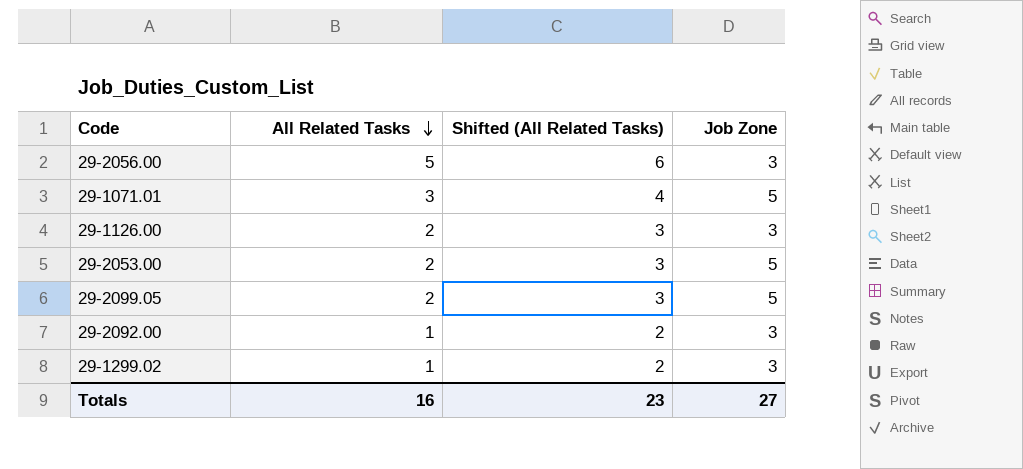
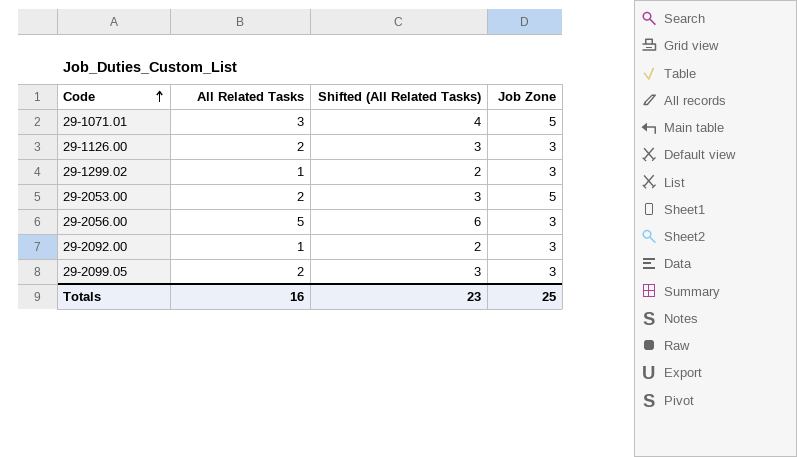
row order: All Related Tasks descending -> Code ascending
29-2099.05 | Job Zone: 5 -> 3
Totals | Job Zone: 27 -> 25

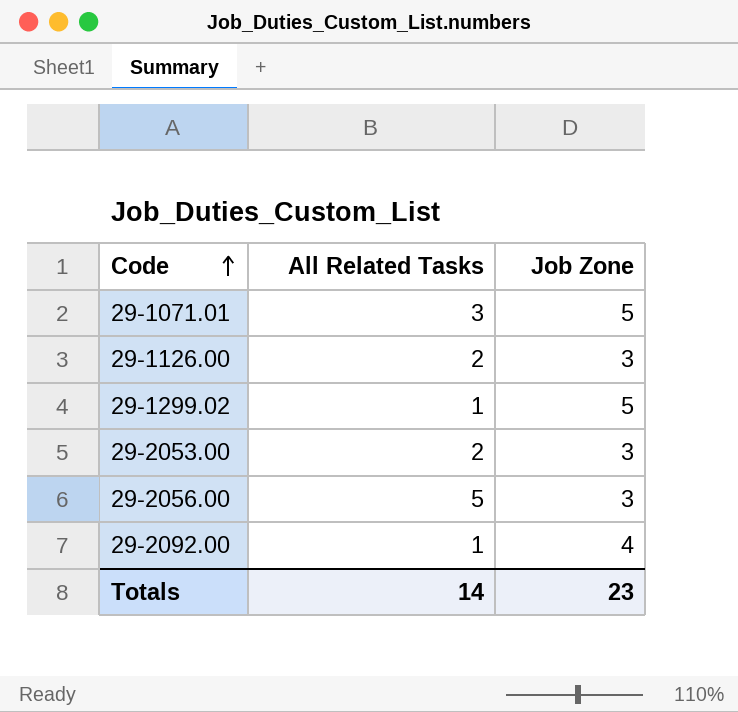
column Shifted (All Related Tasks) | formula: [All Related Tasks] + 1 -> none
row 29-2099.05: 2 | 3 | 3 -> none
29-1299.02 | Job Zone: 3 -> 5
29-2053.00 | Job Zone: 5 -> 3
29-2092.00 | Job Zone: 3 -> 4
Totals | All Related Tasks: 16 -> 14
Totals | Job Zone: 25 -> 23

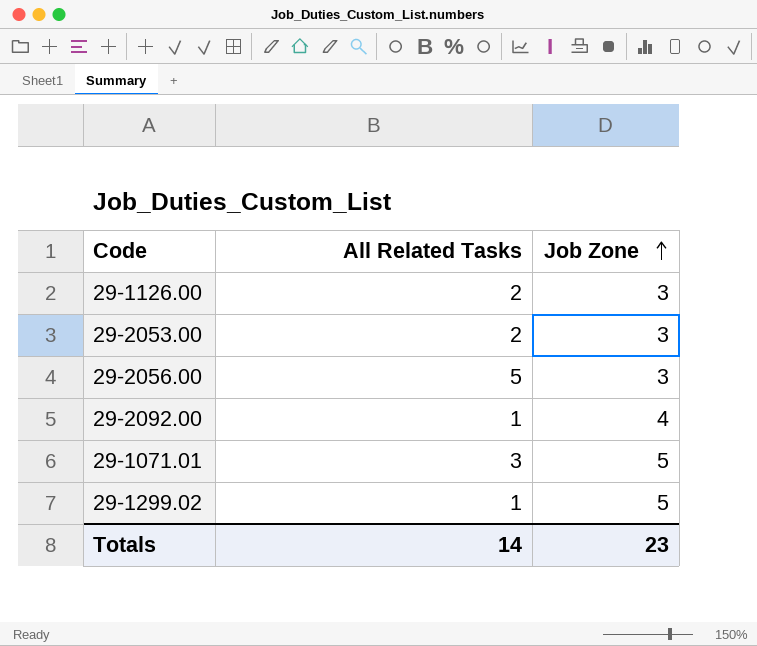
row order: Code ascending -> Job Zone ascending

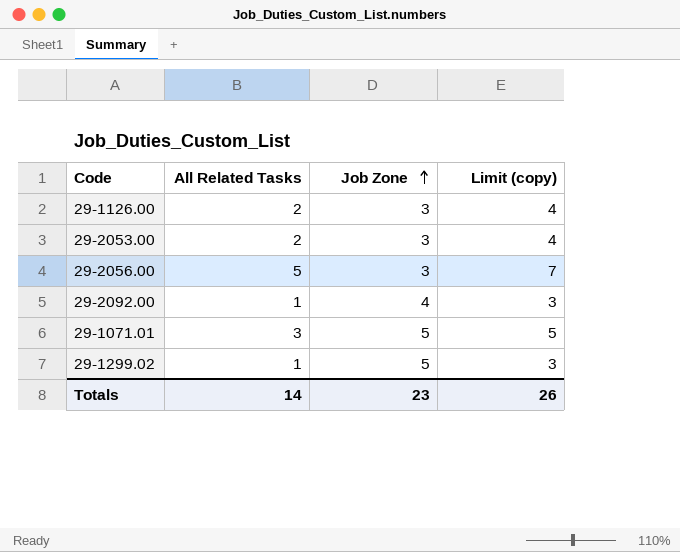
column Limit (copy) | formula: none -> [All Related Tasks] + 2

